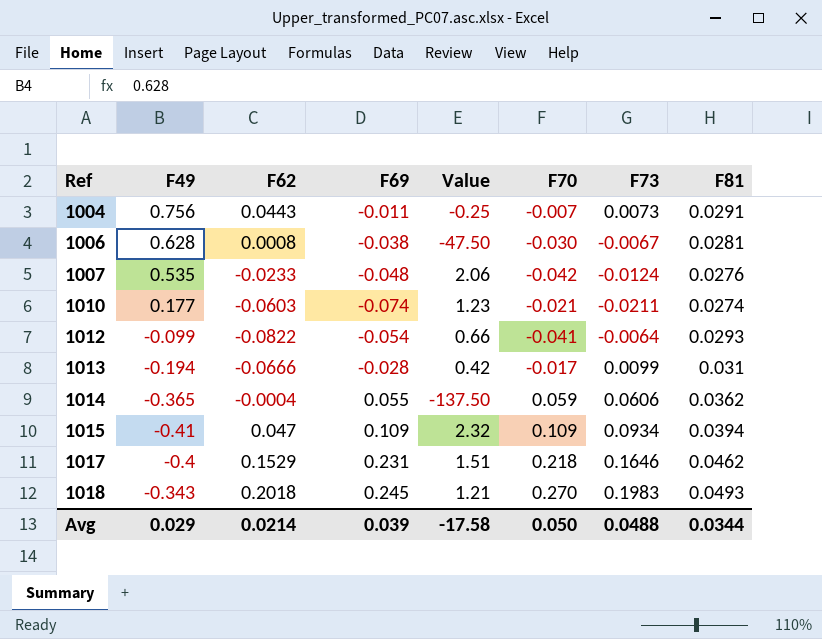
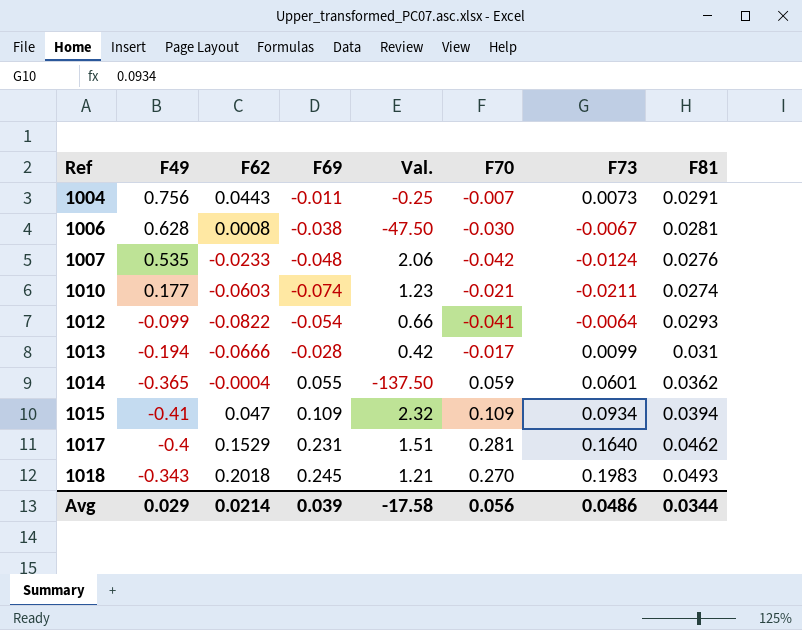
column name: Value -> Val.
1014 | F73: 0.0606 -> 0.0601
1017 | F70: 0.218 -> 0.281
1017 | F73: 0.1646 -> 0.1640
Avg | F70: 0.050 -> 0.056
Avg | F73: 0.0488 -> 0.0486

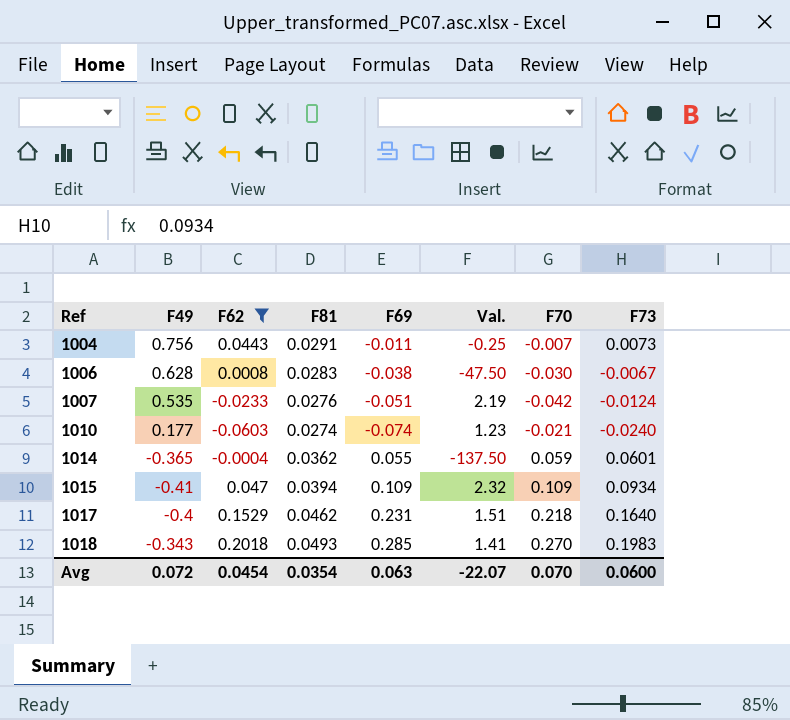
filter: none -> F62 >= -0.0603
column F81 | position: 8 -> 4
1006 | F81: 0.0281 -> 0.0283
1007 | F69: -0.048 -> -0.051
1007 | Val.: 2.06 -> 2.19
1010 | F73: -0.0211 -> -0.0240
1017 | F70: 0.281 -> 0.218
1018 | F69: 0.245 -> 0.285
1018 | Val.: 1.21 -> 1.41
Avg | F49: 0.029 -> 0.072
Avg | F62: 0.0214 -> 0.0454
Avg | F81: 0.0344 -> 0.0354
Avg | F69: 0.039 -> 0.063
Avg | Val.: -17.58 -> -22.07
Avg | F70: 0.056 -> 0.070
Avg | F73: 0.0486 -> 0.0600

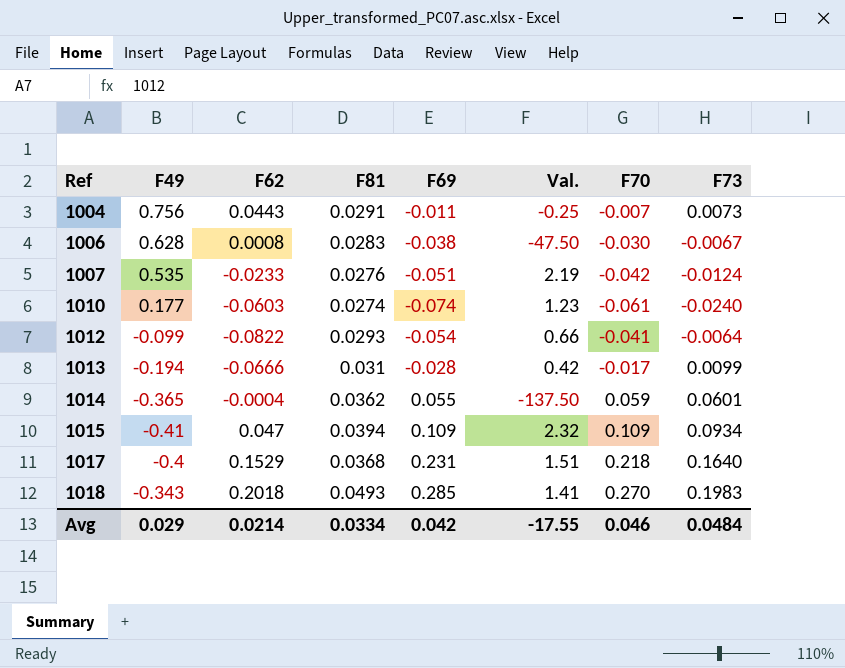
filter: F62 >= -0.0603 -> none
1010 | F70: -0.021 -> -0.061
1017 | F81: 0.0462 -> 0.0368
Avg | F49: 0.072 -> 0.029
Avg | F62: 0.0454 -> 0.0214
Avg | F81: 0.0354 -> 0.0334
Avg | F69: 0.063 -> 0.042
Avg | Val.: -22.07 -> -17.55
Avg | F70: 0.070 -> 0.046
Avg | F73: 0.0600 -> 0.0484

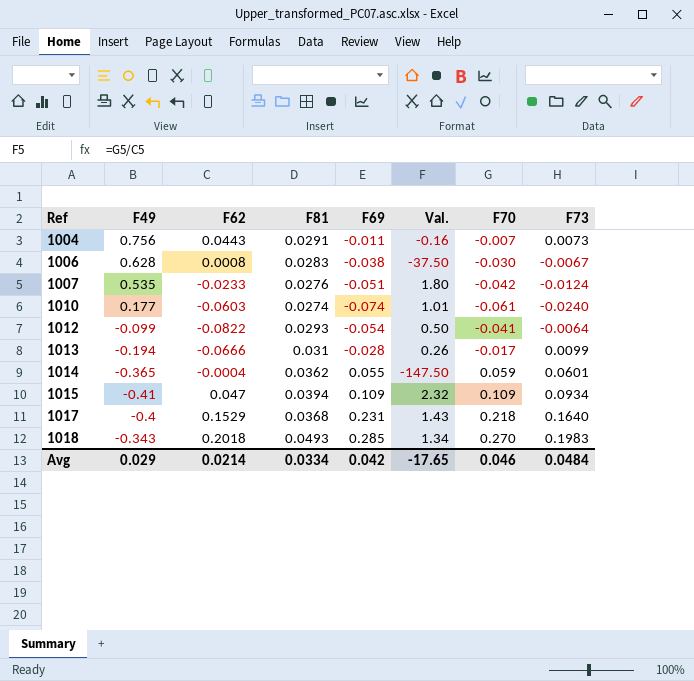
column Val. | formula: [F69] / [F62] -> [F70] / [F62]
Avg | Val.: -17.55 -> -17.65

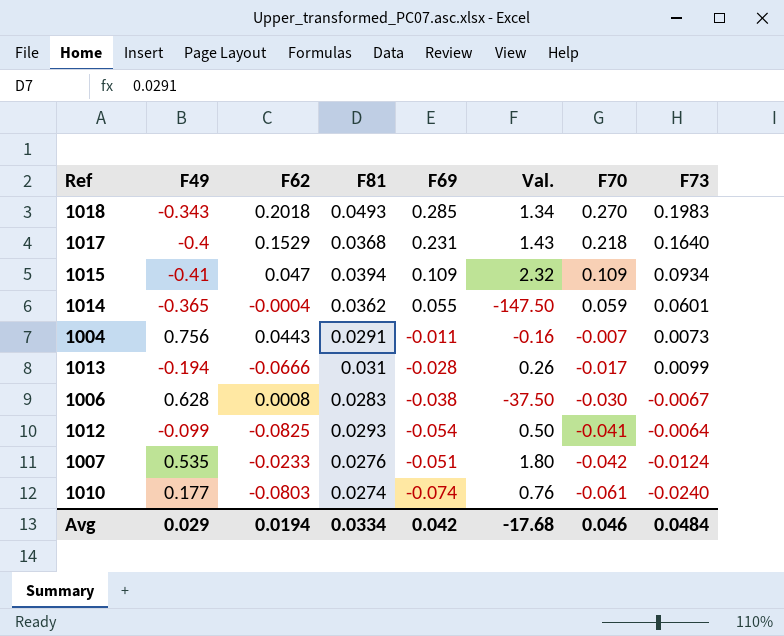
row order: Ref ascending -> F70 descending
1012 | F62: -0.0822 -> -0.0825
1010 | F62: -0.0603 -> -0.0803
1010 | Val.: 1.01 -> 0.76
Avg | F62: 0.0214 -> 0.0194
Avg | Val.: -17.65 -> -17.68

